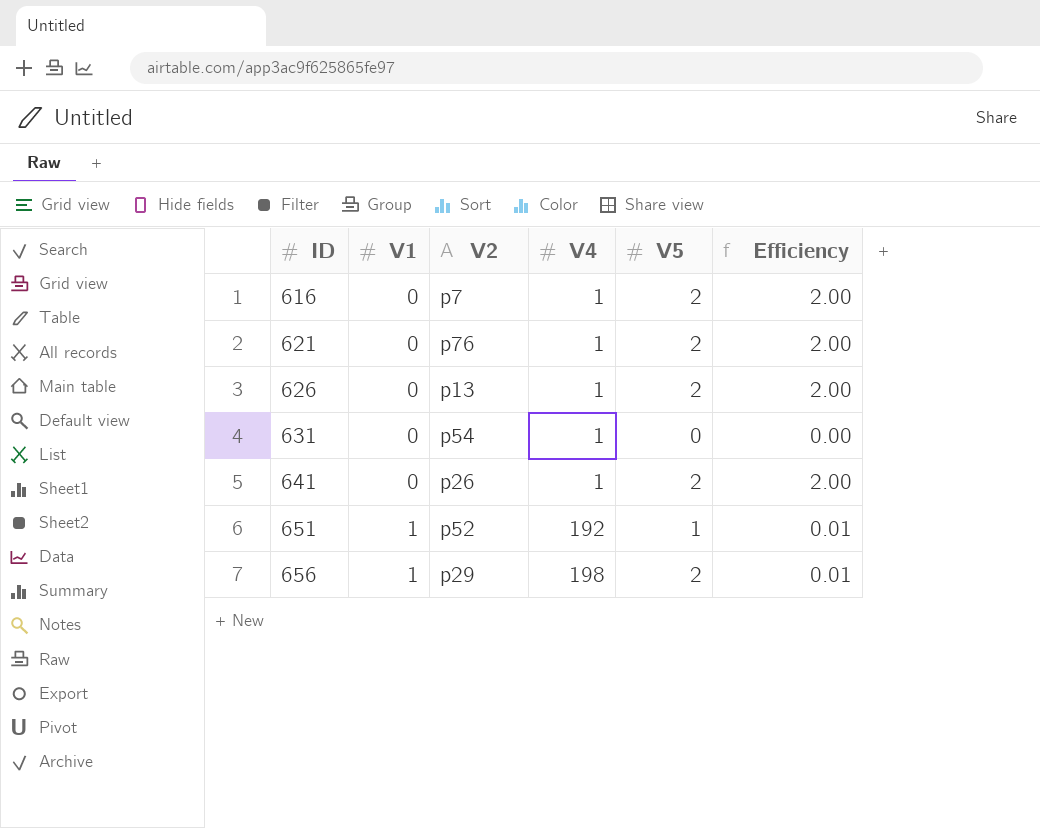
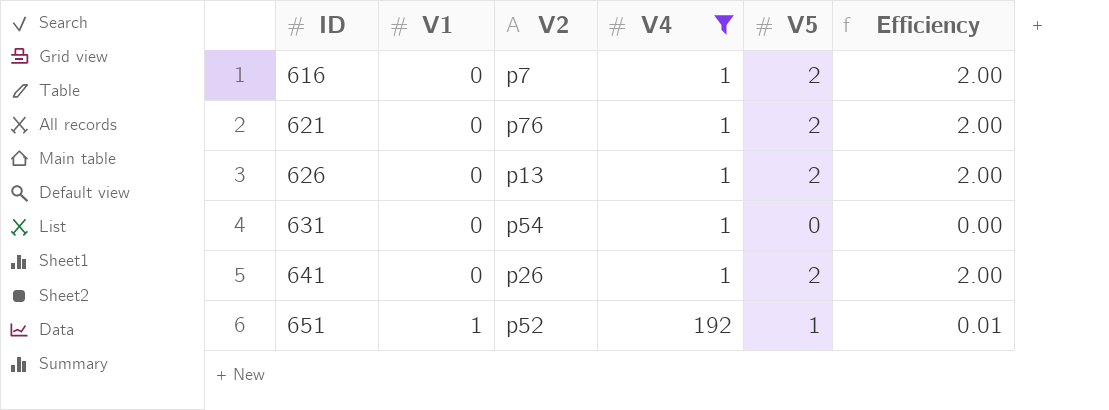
filter: none -> V4 != 198

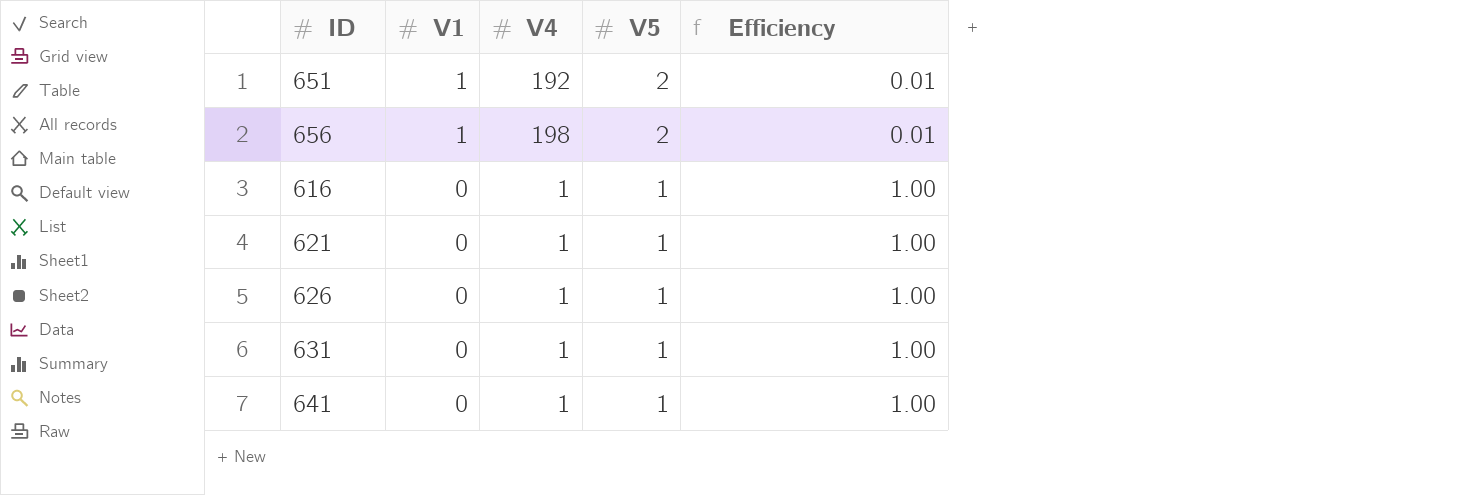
filter: V4 != 198 -> none
row order: ID ascending -> V1 descending
column V2 | position: 3 -> none
651 | V5: 1 -> 2
616 | V5: 2 -> 1
616 | Efficiency: 2.00 -> 1.00
621 | V5: 2 -> 1
621 | Efficiency: 2.00 -> 1.00
626 | V5: 2 -> 1
626 | Efficiency: 2.00 -> 1.00
631 | V5: 0 -> 1
631 | Efficiency: 0.00 -> 1.00
641 | V5: 2 -> 1
641 | Efficiency: 2.00 -> 1.00

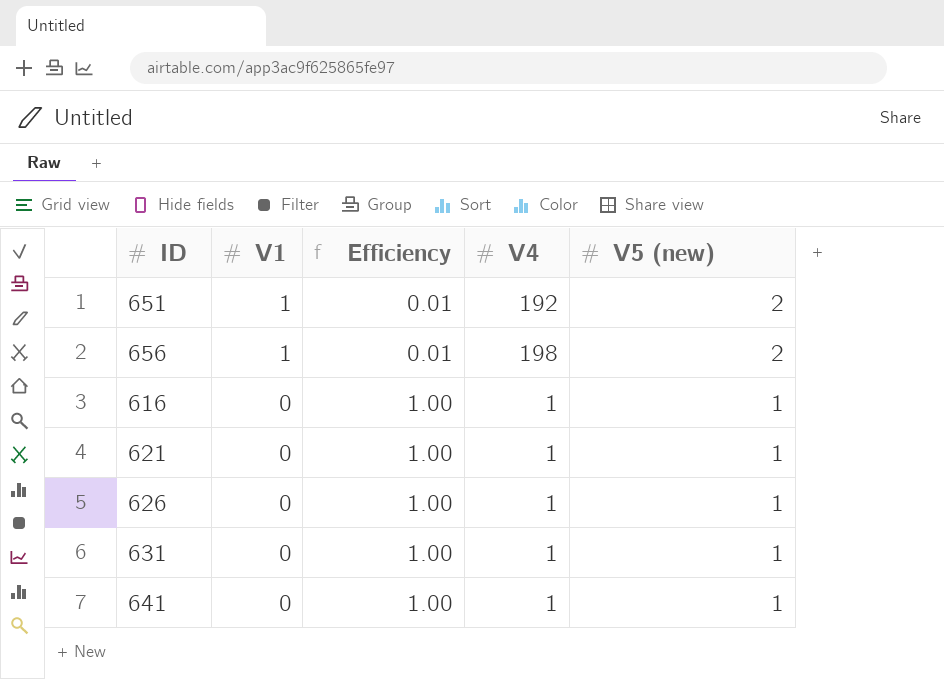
column Efficiency | position: 5 -> 3
column name: V5 -> V5 (new)

